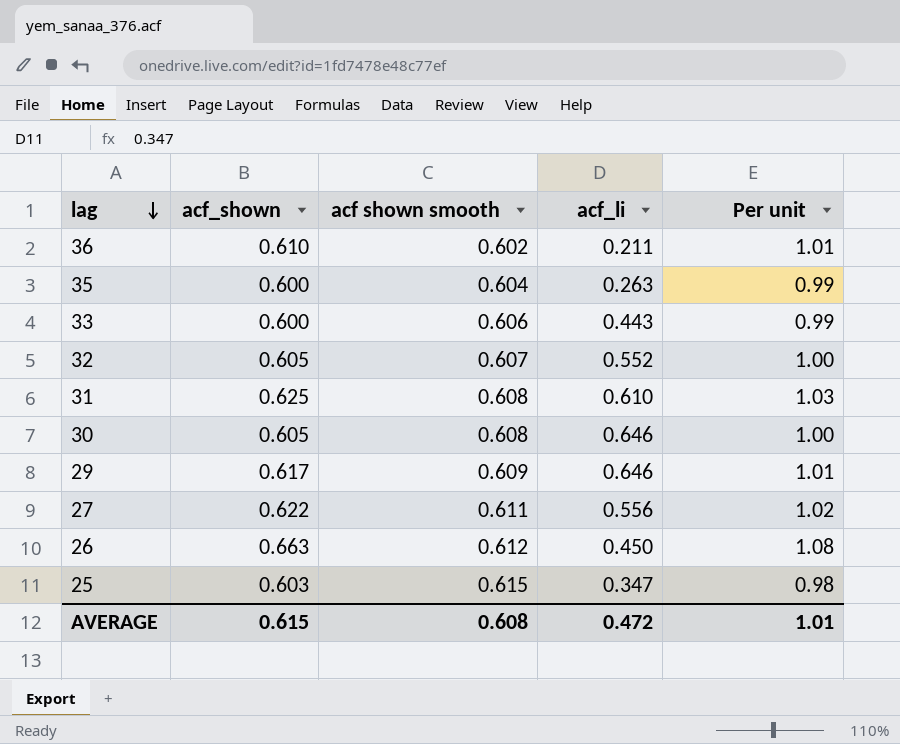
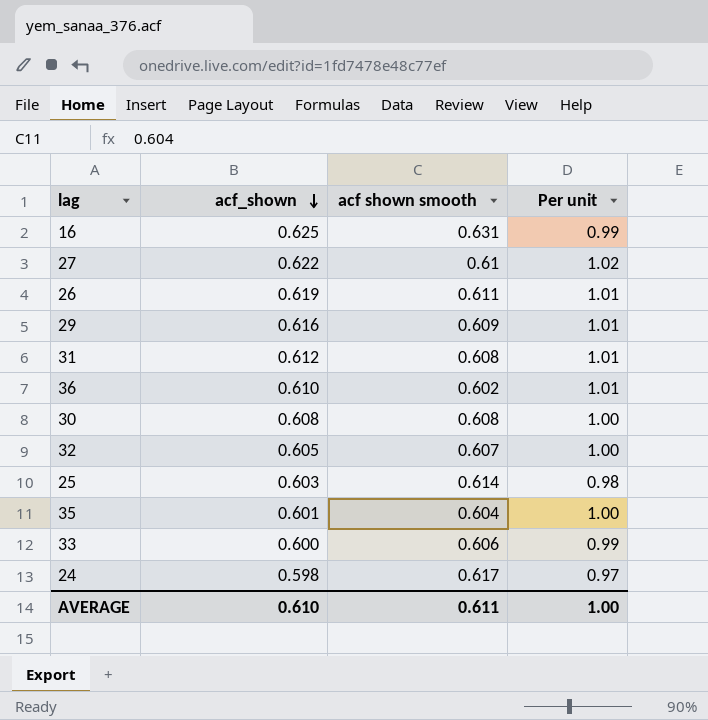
row order: lag descending -> acf_shown descending
column acf_li | position: 4 -> none
row 16: none -> 0.625 | 0.631 | 0.99
27 | acf shown smooth: 0.611 -> 0.61
26 | acf_shown: 0.663 -> 0.619
26 | acf shown smooth: 0.612 -> 0.611
26 | Per unit: 1.08 -> 1.01
29 | acf_shown: 0.617 -> 0.616
31 | acf_shown: 0.625 -> 0.612
31 | Per unit: 1.03 -> 1.01
30 | acf_shown: 0.605 -> 0.608
25 | acf shown smooth: 0.615 -> 0.614
35 | acf_shown: 0.600 -> 0.601
35 | Per unit: 0.99 -> 1.00
row 24: none -> 0.598 | 0.617 | 0.97
AVERAGE | acf_shown: 0.615 -> 0.610
AVERAGE | acf shown smooth: 0.608 -> 0.611
AVERAGE | Per unit: 1.01 -> 1.00

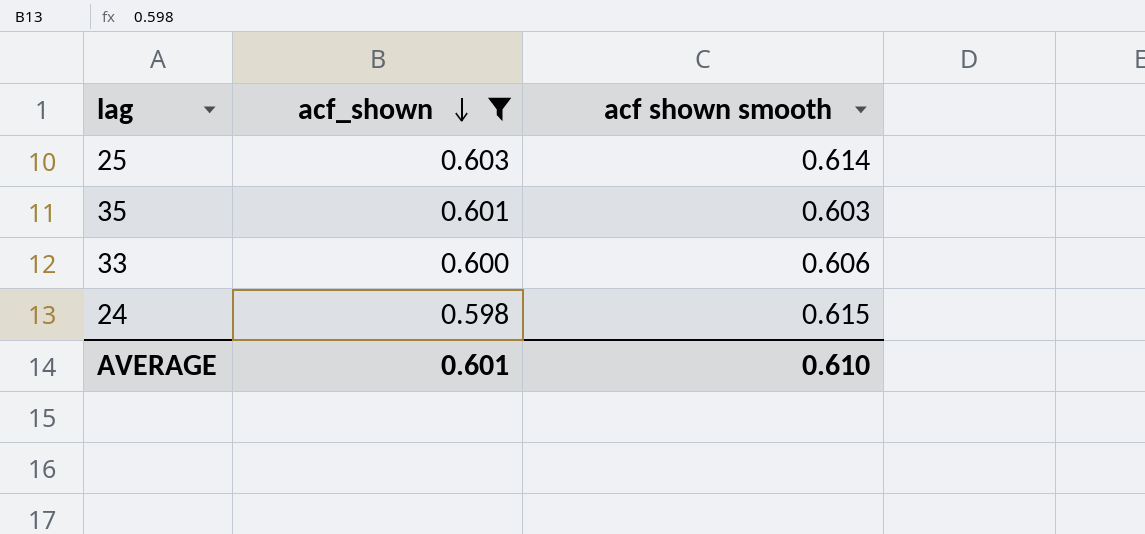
filter: none -> acf_shown <= 0.603
column Per unit | formula: [acf_shown] / [acf shown smooth] -> none
35 | acf shown smooth: 0.604 -> 0.603
24 | acf shown smooth: 0.617 -> 0.615
AVERAGE | acf_shown: 0.610 -> 0.601
AVERAGE | acf shown smooth: 0.611 -> 0.610

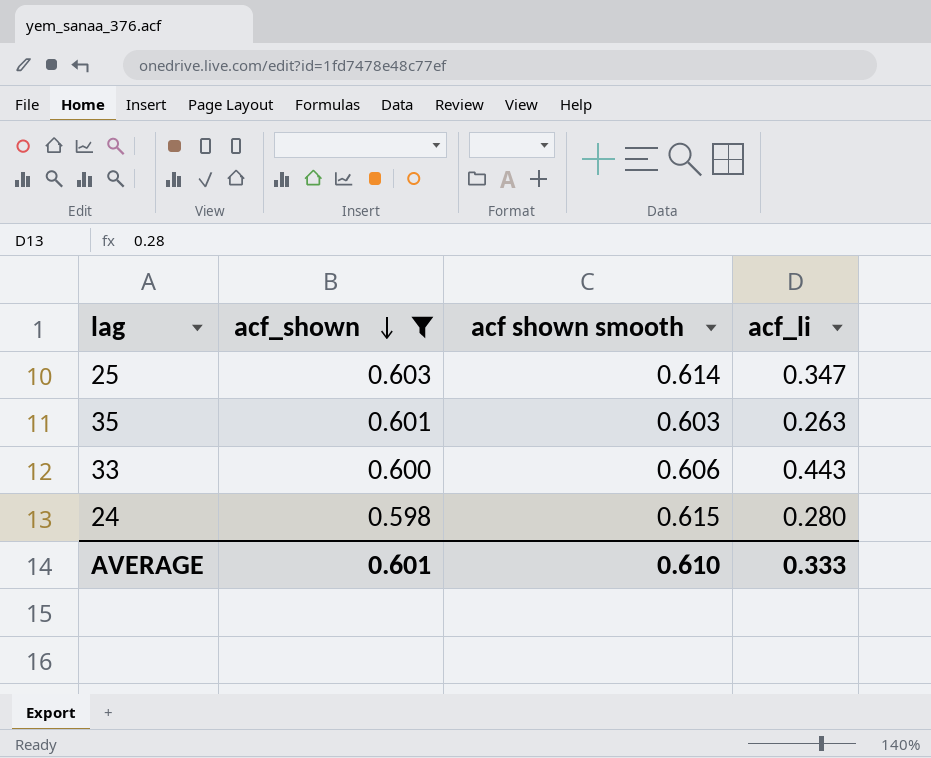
column acf_li | position: none -> 4

